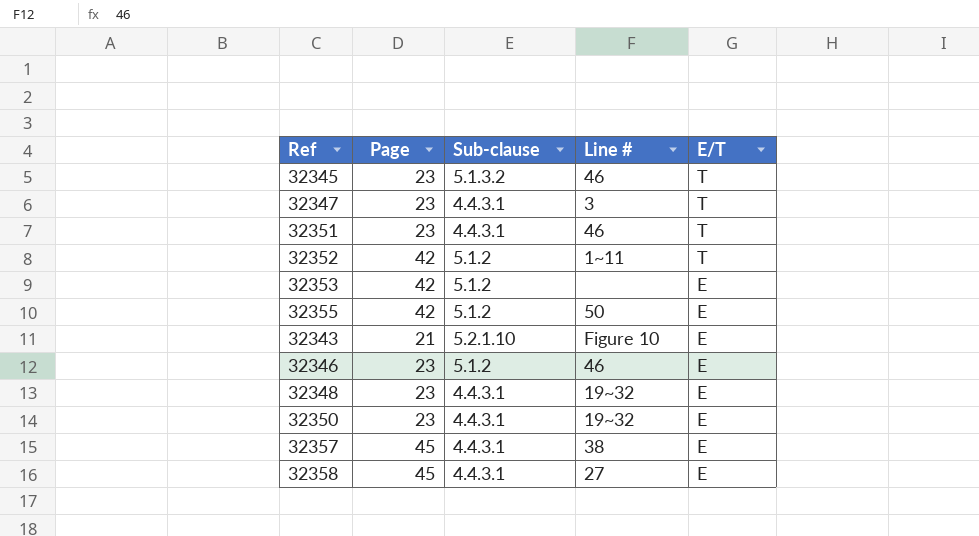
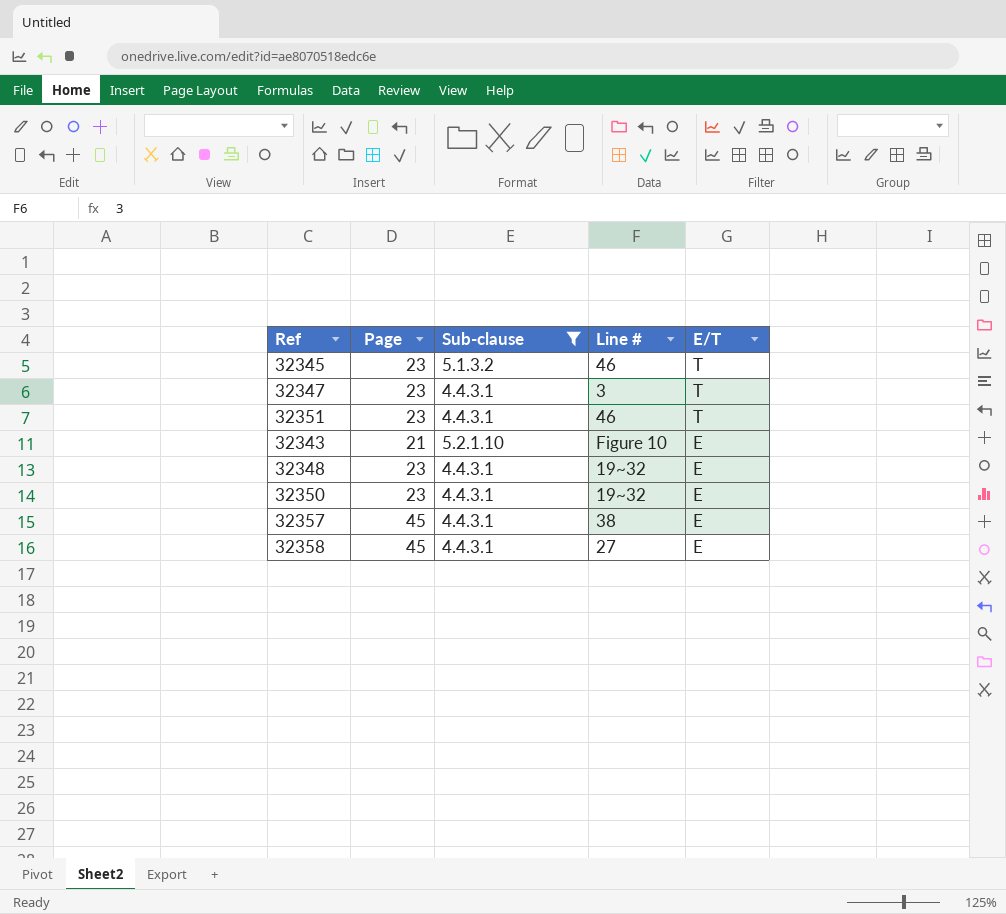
filter: none -> Sub-clause != 5.1.2

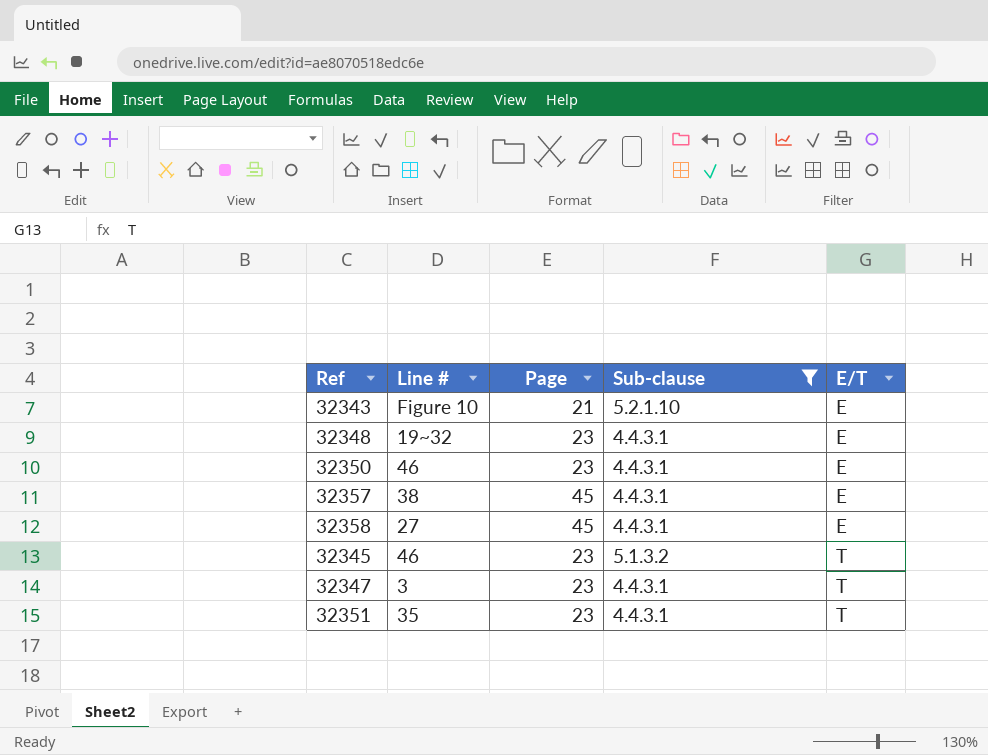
row order: E/T descending -> E/T ascending
column Line # | position: 4 -> 2
32350 | Line #: 19~32 -> 46
32351 | Line #: 46 -> 35

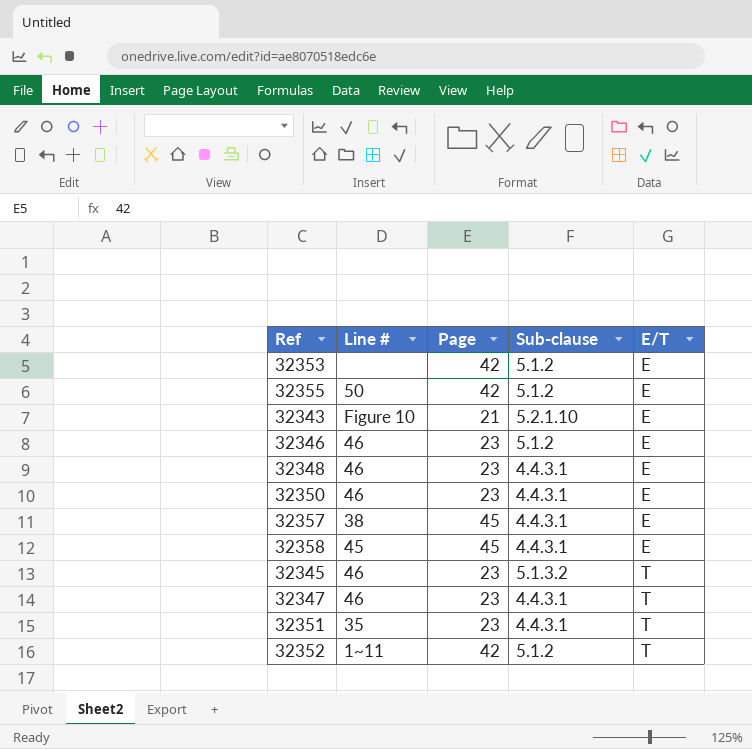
filter: Sub-clause != 5.1.2 -> none
32348 | Line #: 19~32 -> 46
32358 | Line #: 27 -> 45
32347 | Line #: 3 -> 46

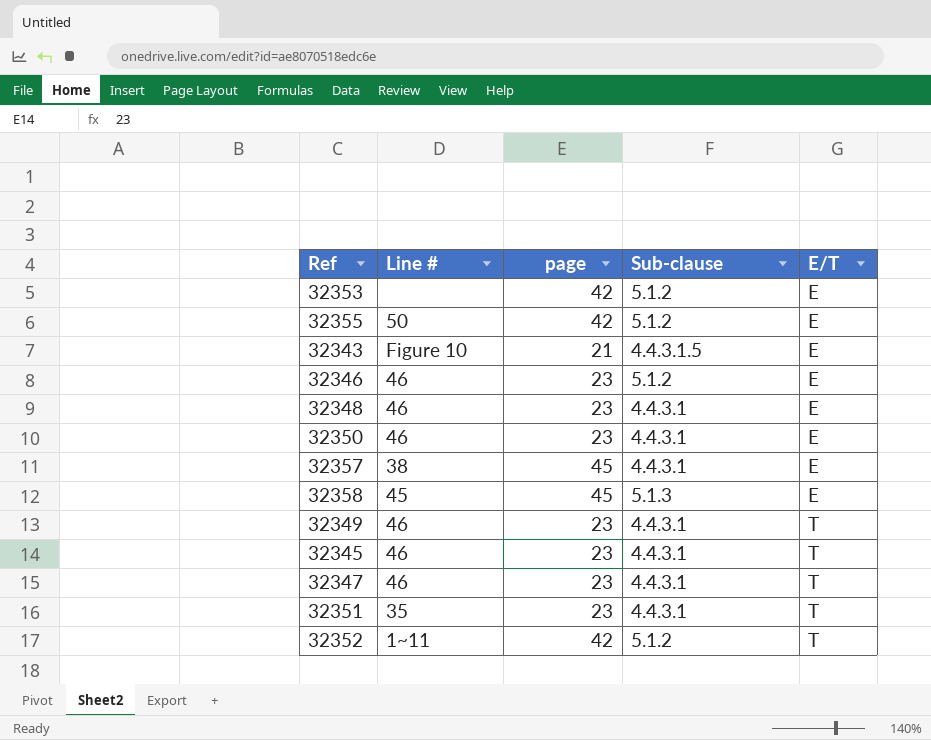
column name: Page -> page
32343 | Sub-clause: 5.2.1.10 -> 4.4.3.1.5
32358 | Sub-clause: 4.4.3.1 -> 5.1.3
row 32349: none -> 46 | 23 | 4.4.3.1 | T
32345 | Sub-clause: 5.1.3.2 -> 4.4.3.1

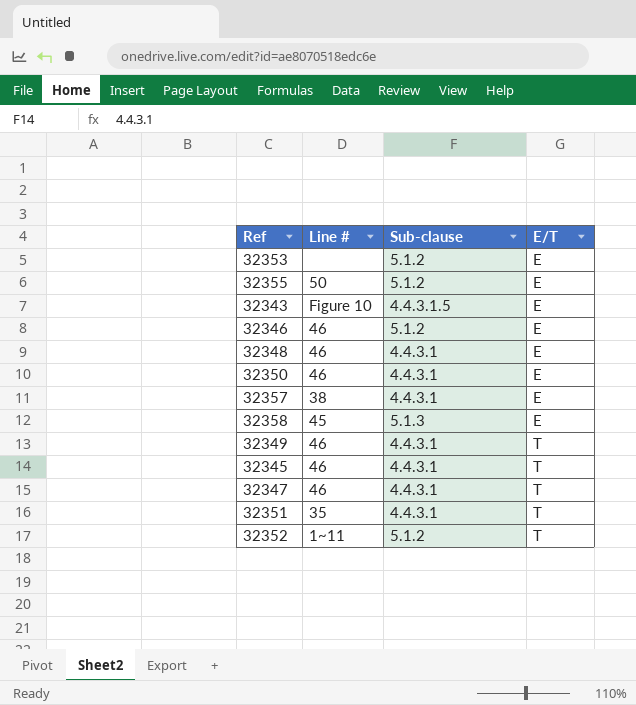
column page | position: 3 -> none

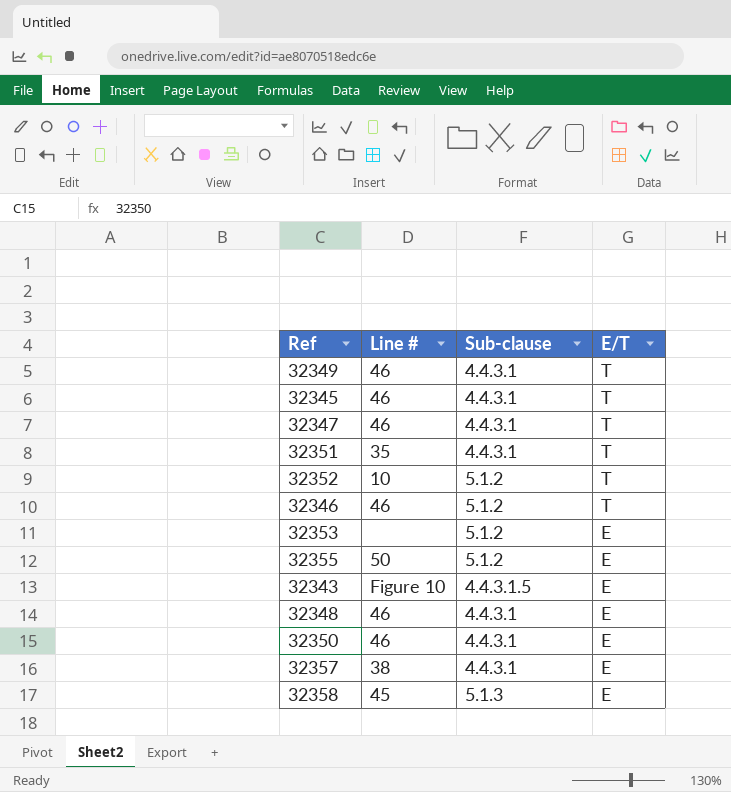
row order: E/T ascending -> E/T descending
32352 | Line #: 1~11 -> 10
32346 | E/T: E -> T

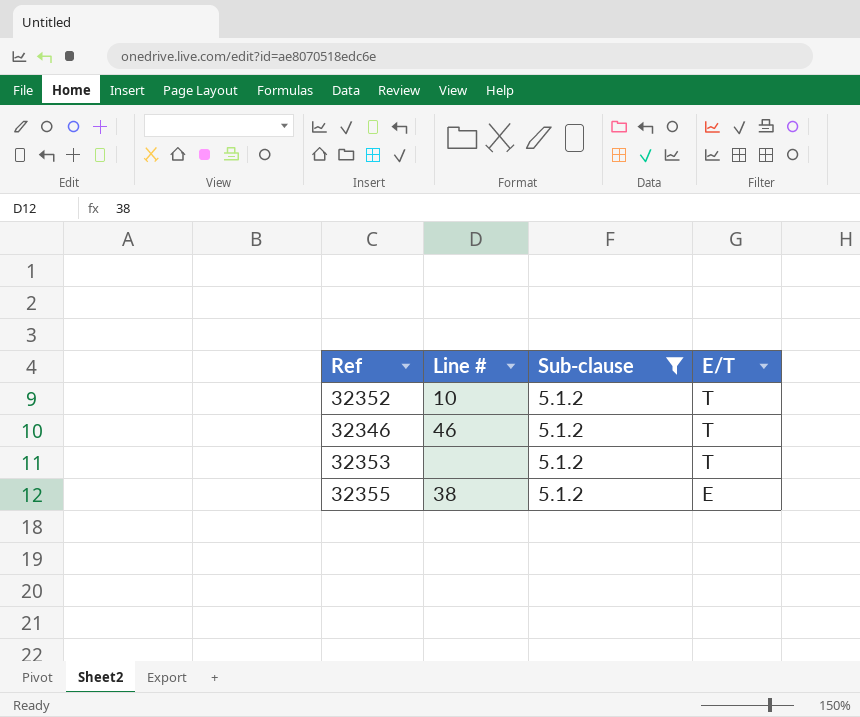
filter: none -> Sub-clause = 5.1.2
32353 | E/T: E -> T
32355 | Line #: 50 -> 38

